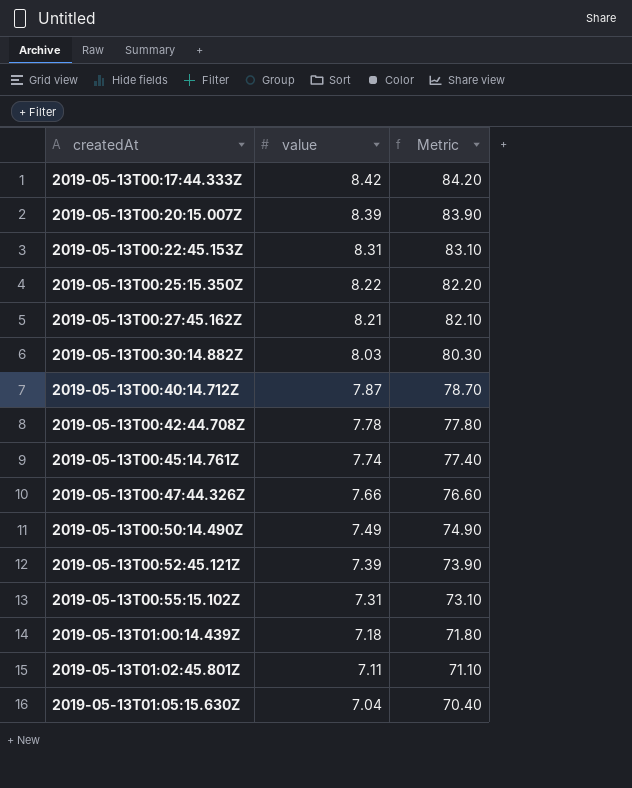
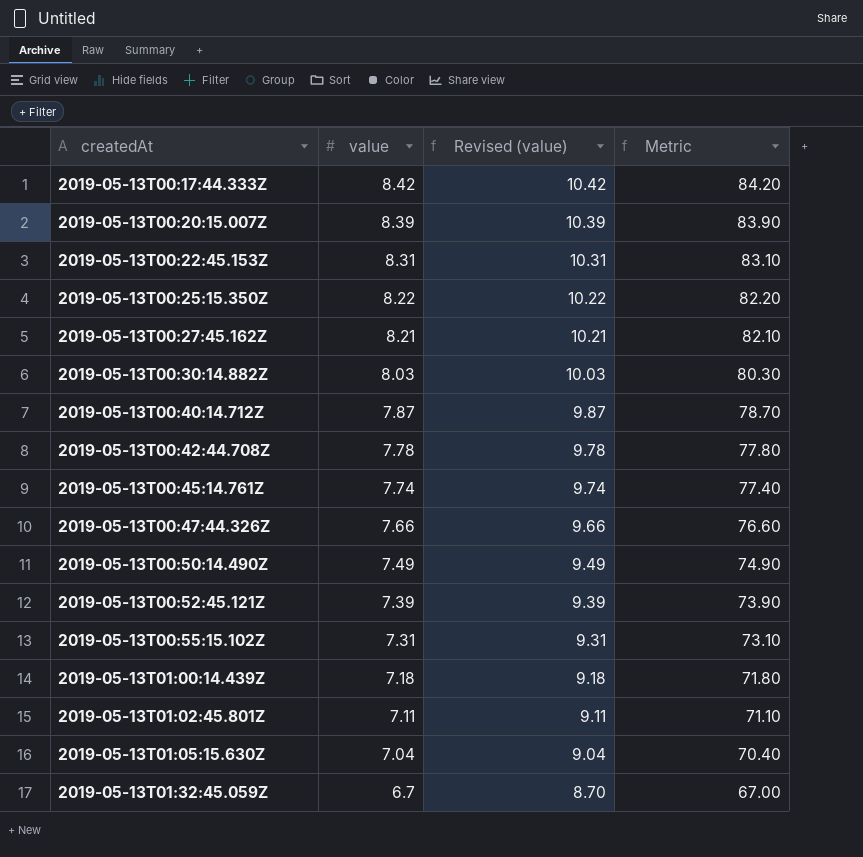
column Revised (value) | formula: none -> [value] + 2
row 2019-05-13T01:32:45.059Z: none -> 6.7 | 8.70 | 67.00

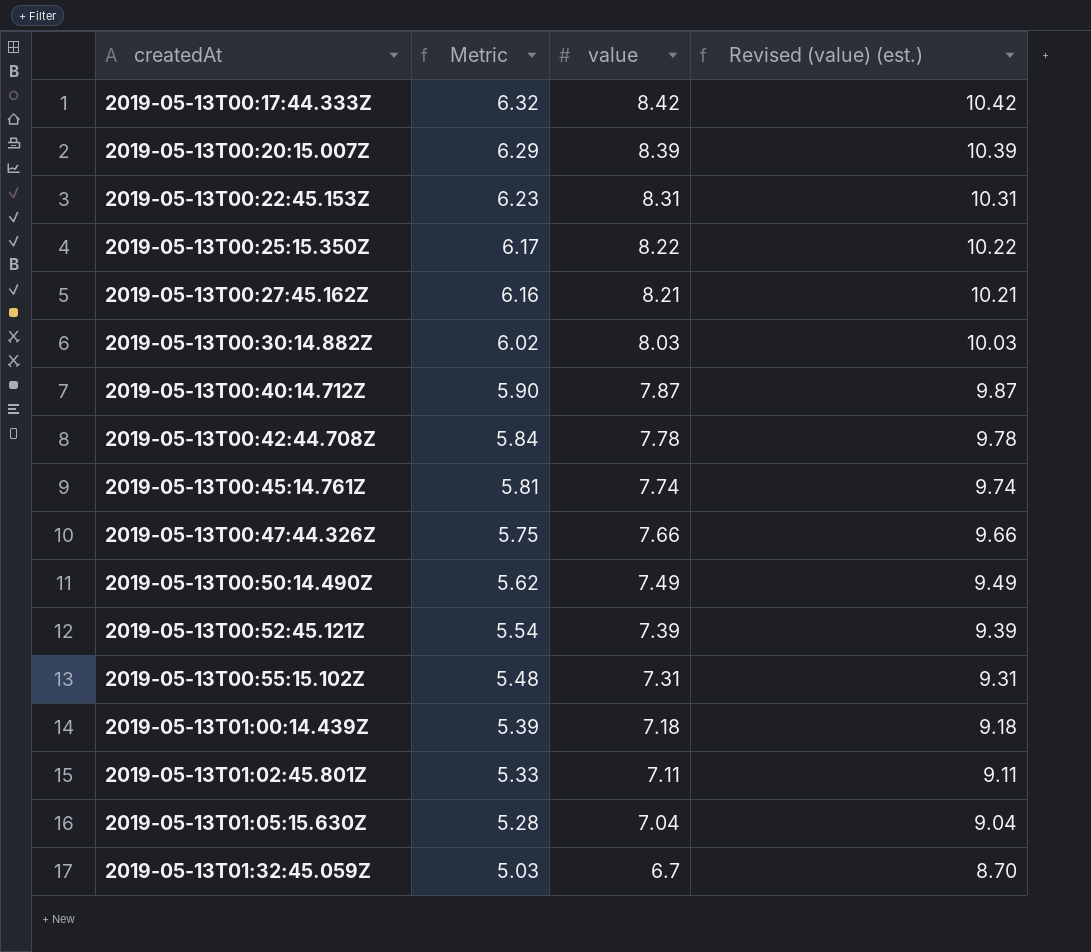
column Metric | formula: [value] * 10 -> [value] * 0.75
column Metric | position: 4 -> 2
column name: Revised (value) -> Revised (value) (est.)

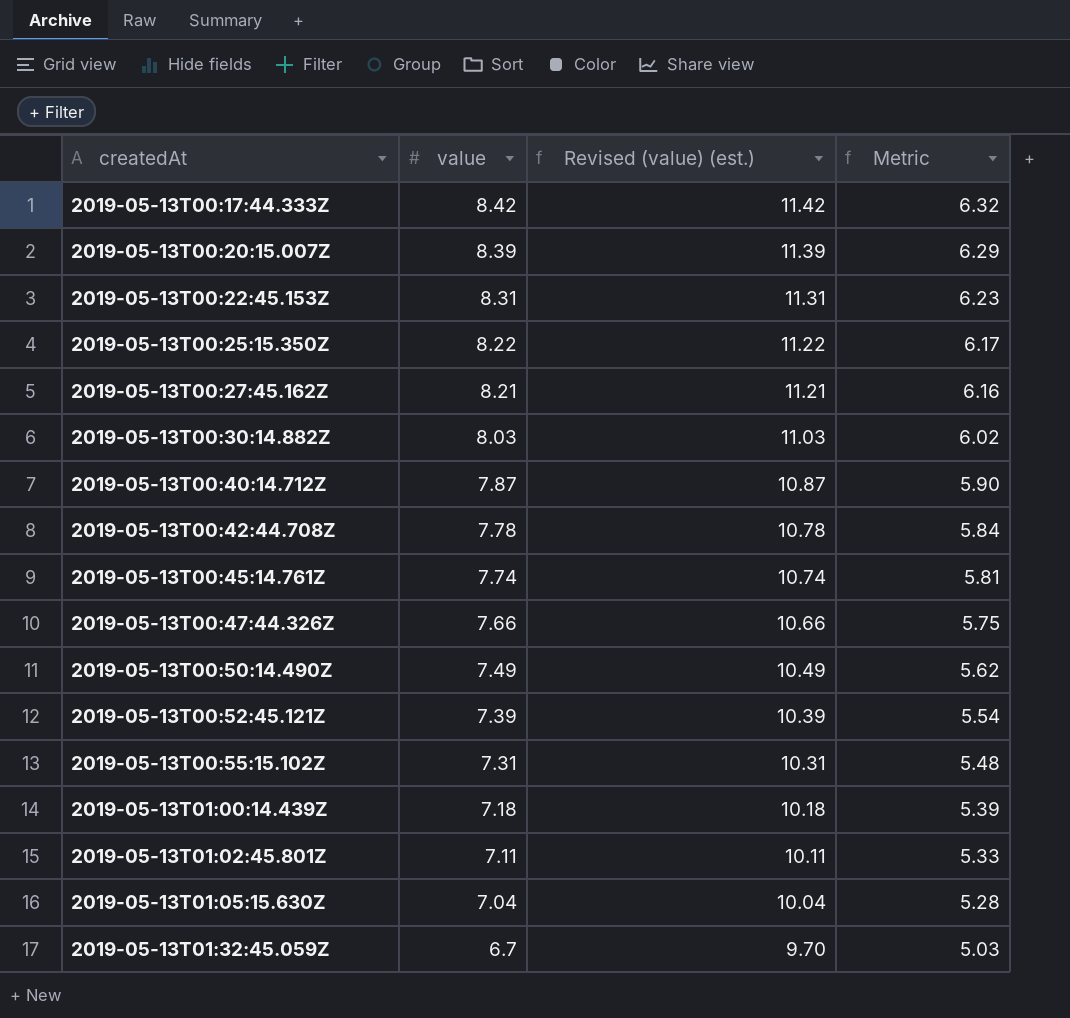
column Revised (value) (est.) | formula: [value] + 2 -> [value] + 3
column Metric | position: 2 -> 4

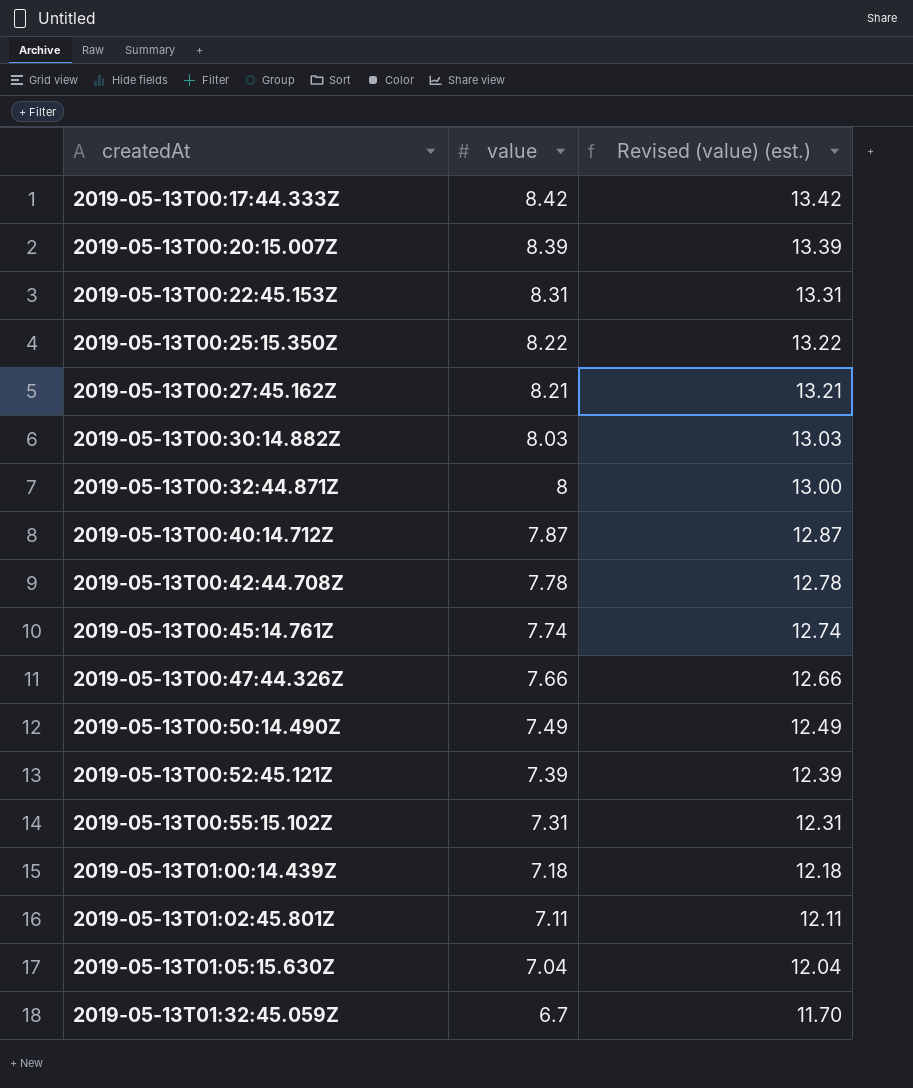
column Metric | formula: [value] * 0.75 -> none
column Revised (value) (est.) | formula: [value] + 3 -> [value] + 5
row 2019-05-13T00:32:44.871Z: none -> 8 | 13.00

